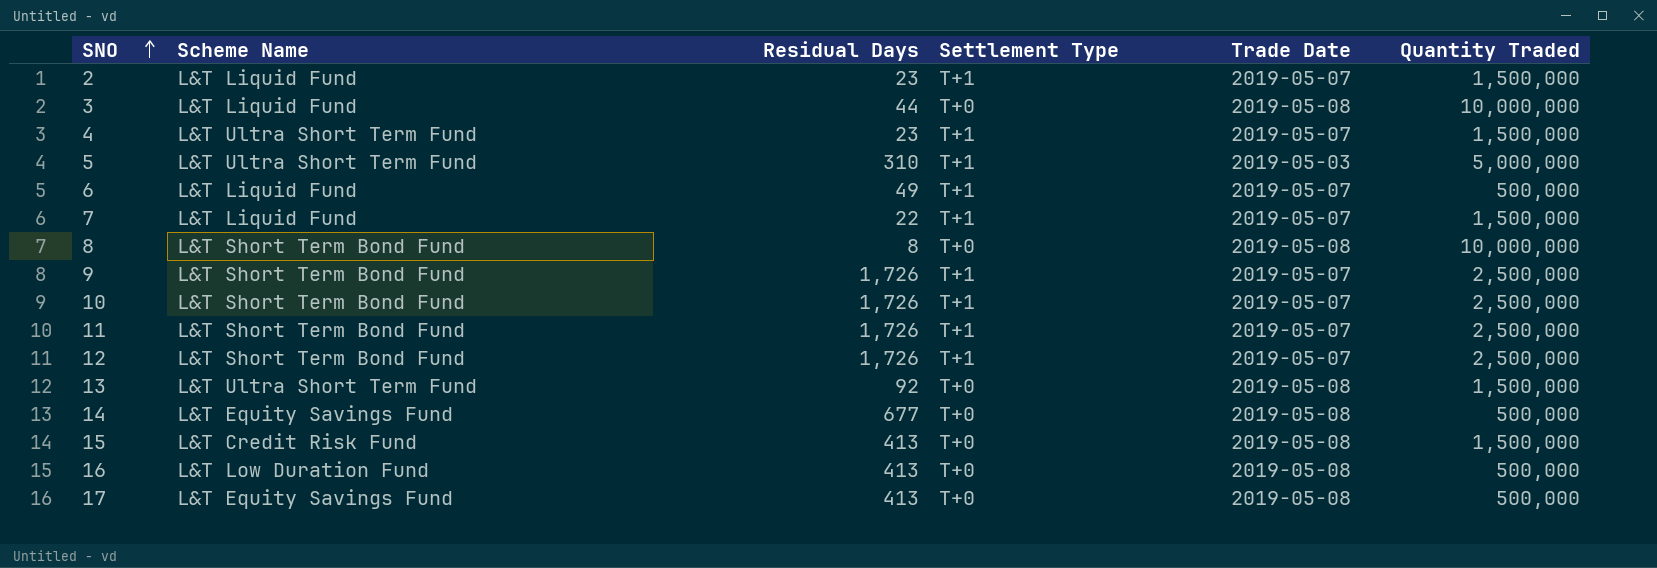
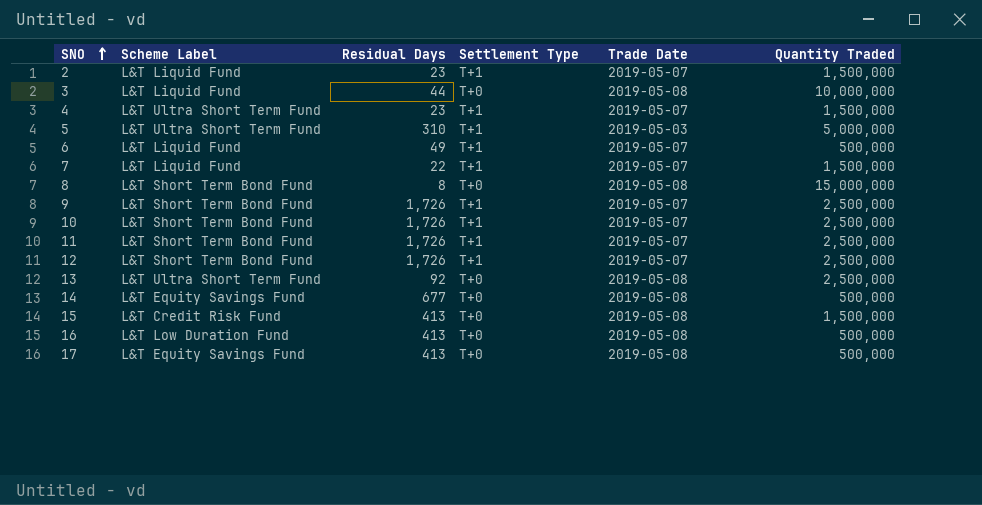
column name: Scheme Name -> Scheme Label
8 | Quantity Traded: 10,000,000 -> 15,000,000
13 | Quantity Traded: 1,500,000 -> 2,500,000

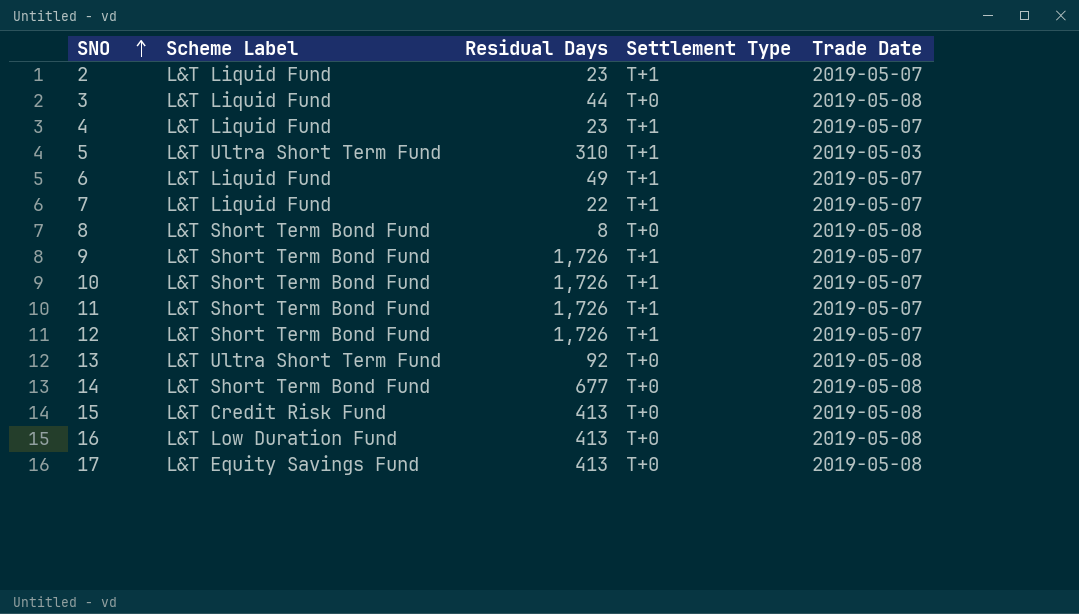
column Quantity Traded | position: 6 -> none
4 | Scheme Label: L&T Ultra Short Term Fund -> L&T Liquid Fund
14 | Scheme Label: L&T Equity Savings Fund -> L&T Short Term Bond Fund

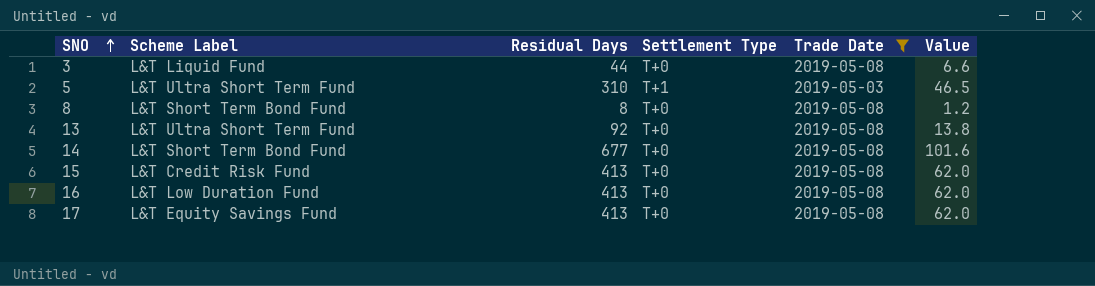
filter: none -> Trade Date != 2019-05-07
column Value | formula: none -> [Residual Days] * 0.15

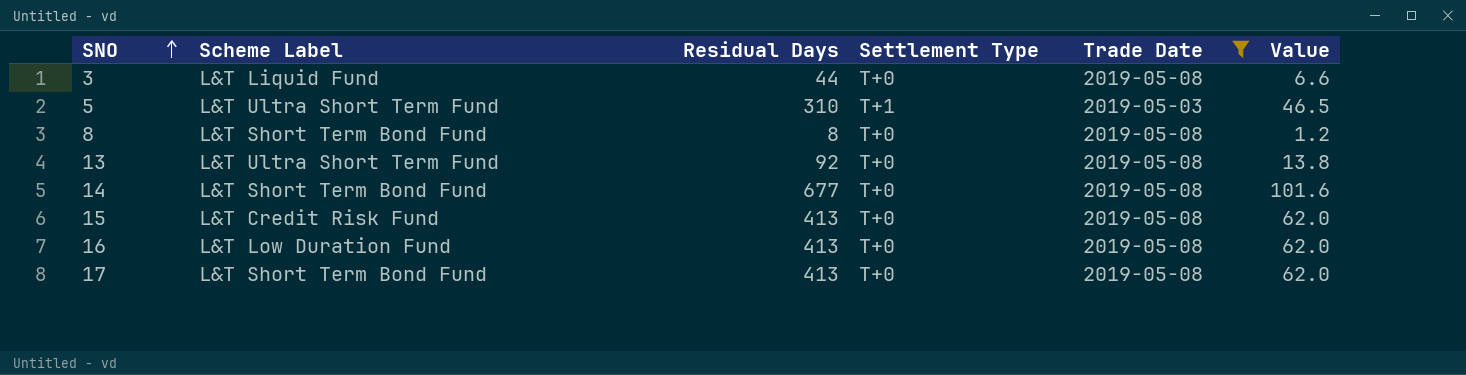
17 | Scheme Label: L&T Equity Savings Fund -> L&T Short Term Bond Fund

